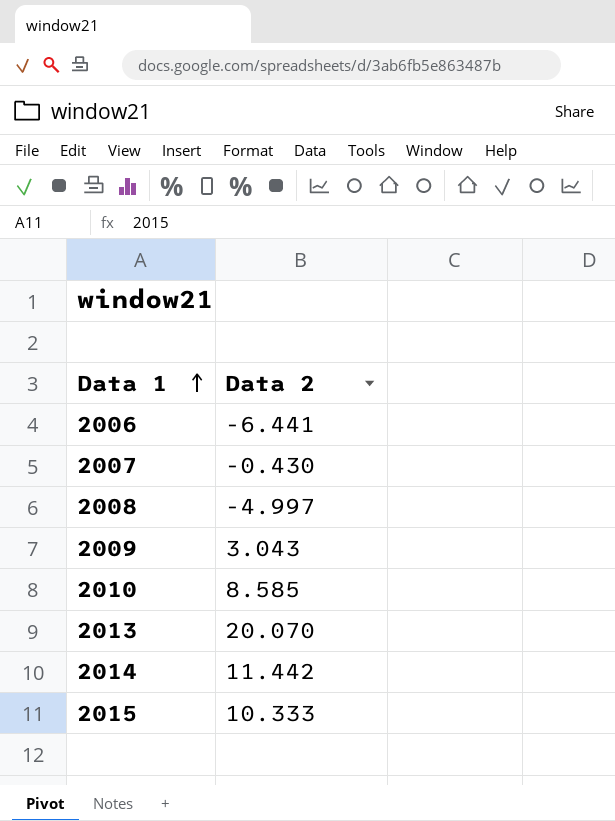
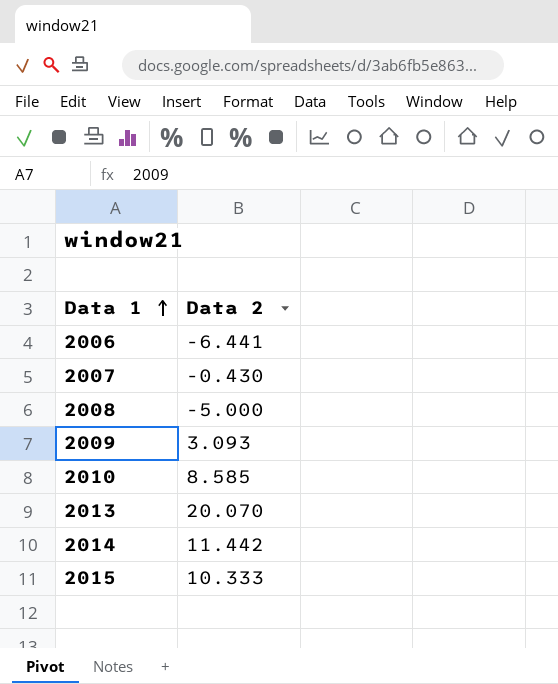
2008 | Data 2: -4.997 -> -5.000
2009 | Data 2: 3.043 -> 3.093

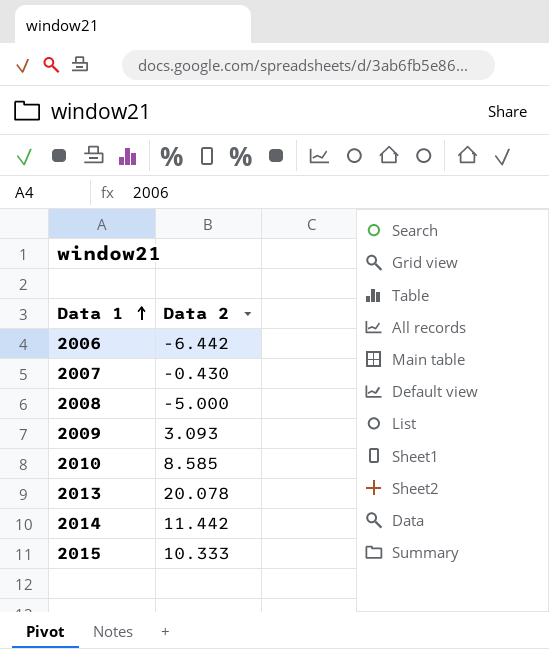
2006 | Data 2: -6.441 -> -6.442
2013 | Data 2: 20.070 -> 20.078

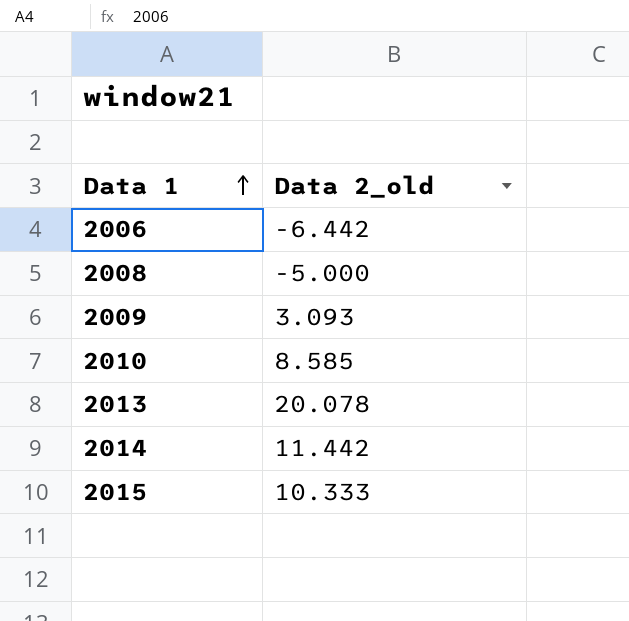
column name: Data 2 -> Data 2_old
row 2007: -0.430 -> none

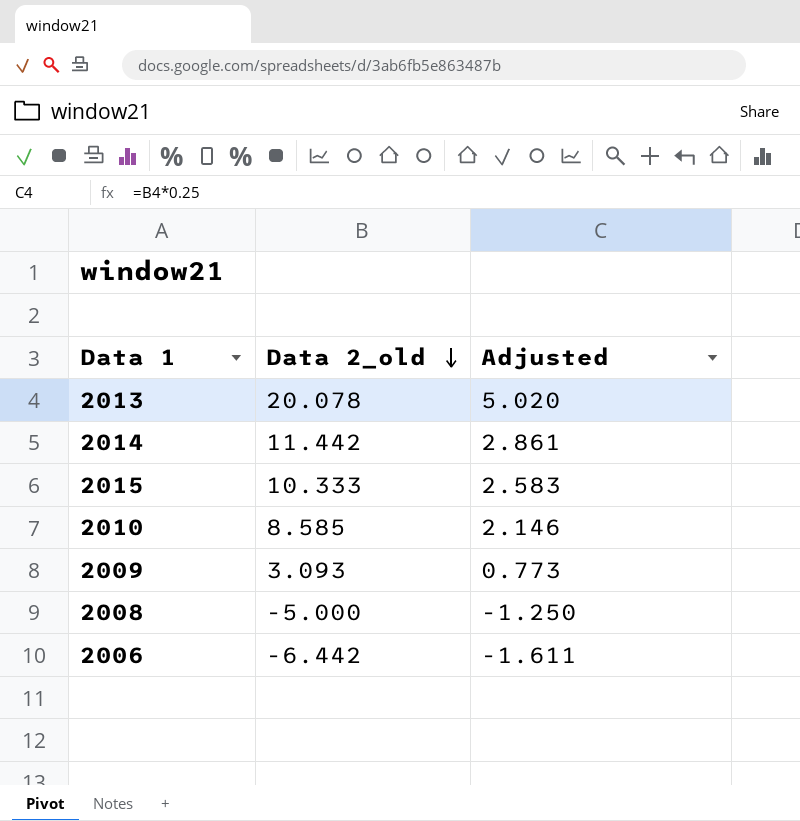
row order: Data 1 ascending -> Data 2_old descending
column Adjusted | formula: none -> [Data 2_old] * 0.25

